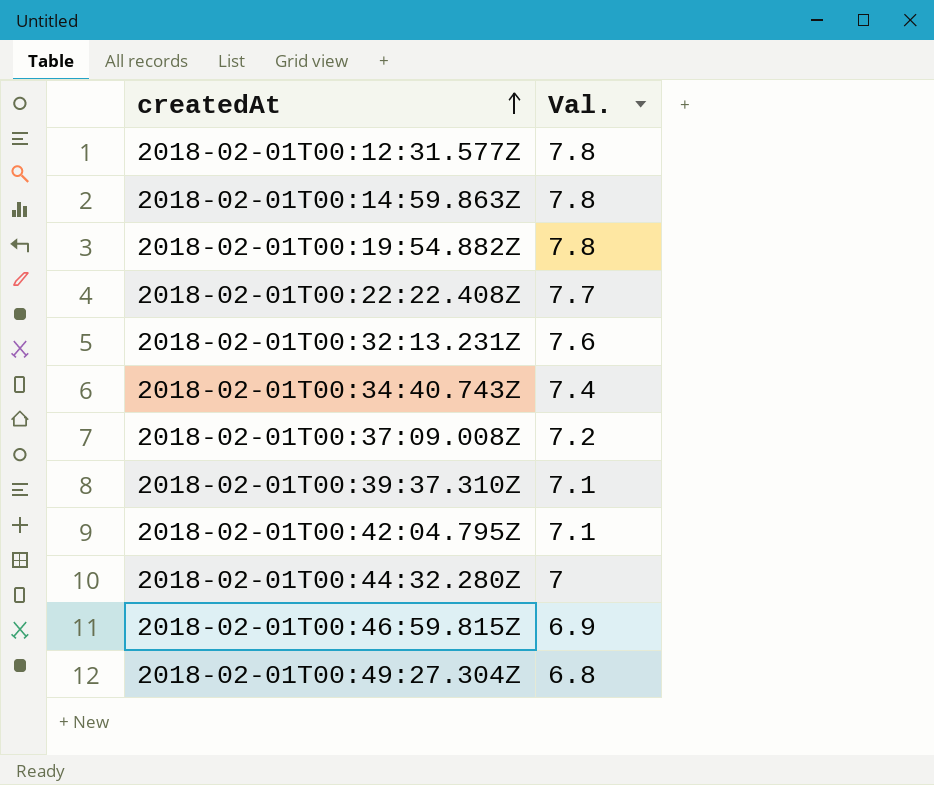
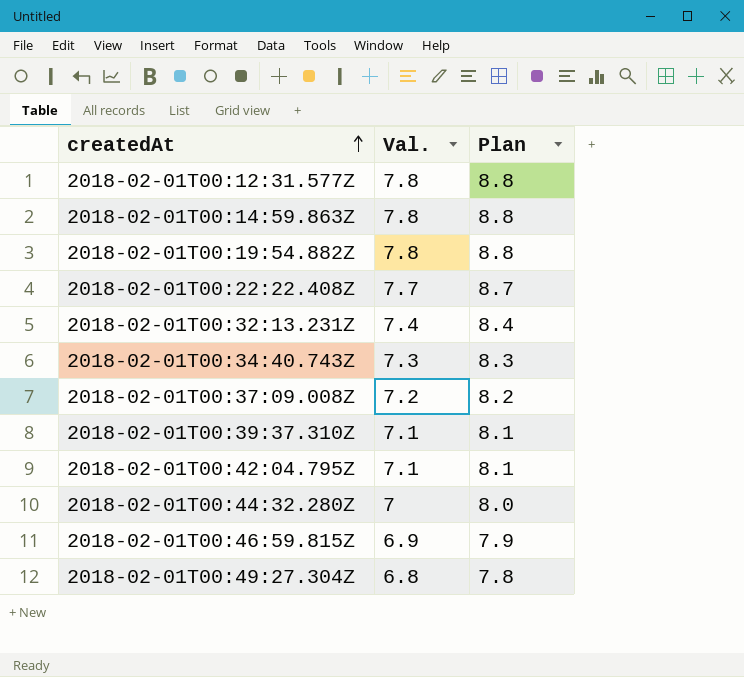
column Plan | formula: none -> [Val.] + 1
2018-02-01T00:32:13.231Z | Val.: 7.6 -> 7.4
2018-02-01T00:34:40.743Z | Val.: 7.4 -> 7.3

